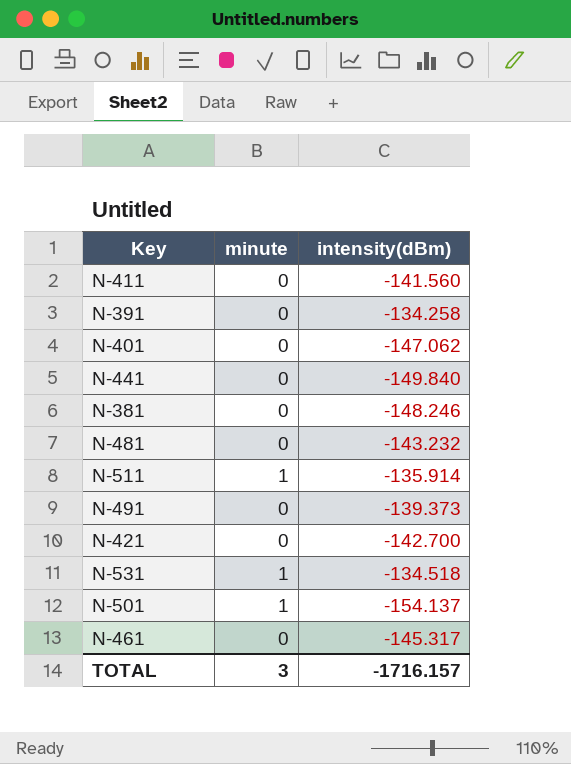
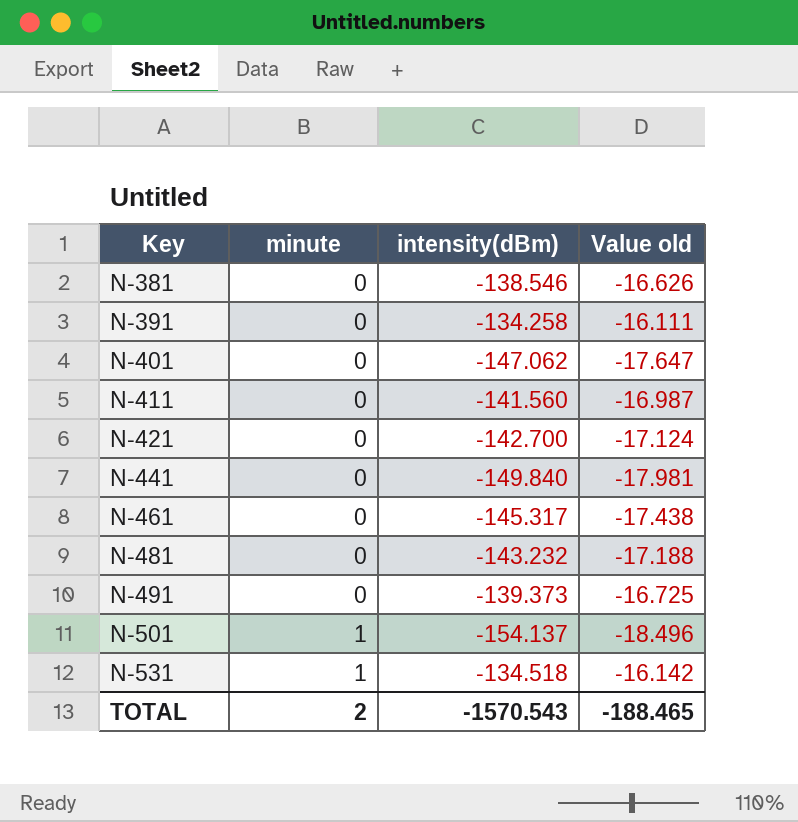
row order: none -> Key ascending
column Value old | formula: none -> [intensity(dBm)] * 0.12
row N-511: 1 | -135.914 -> none
N-381 | intensity(dBm): -148.246 -> -138.546
TOTAL | minute: 3 -> 2
TOTAL | intensity(dBm): -1716.157 -> -1570.543

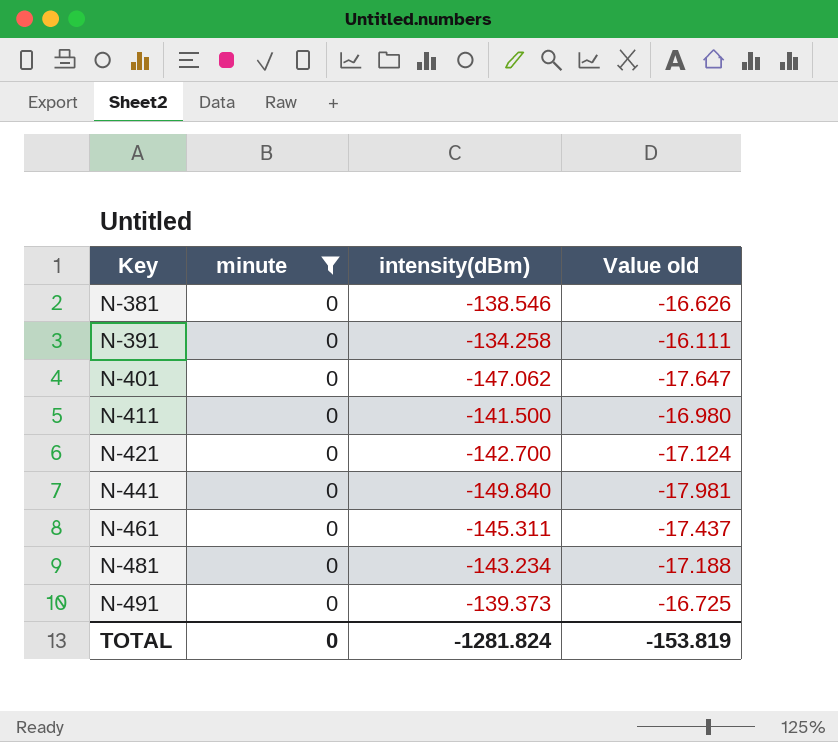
filter: none -> minute = 0
N-411 | intensity(dBm): -141.560 -> -141.500
N-411 | Value old: -16.987 -> -16.980
N-461 | intensity(dBm): -145.317 -> -145.311
N-461 | Value old: -17.438 -> -17.437
N-481 | intensity(dBm): -143.232 -> -143.234
TOTAL | minute: 2 -> 0
TOTAL | intensity(dBm): -1570.543 -> -1281.824
TOTAL | Value old: -188.465 -> -153.819

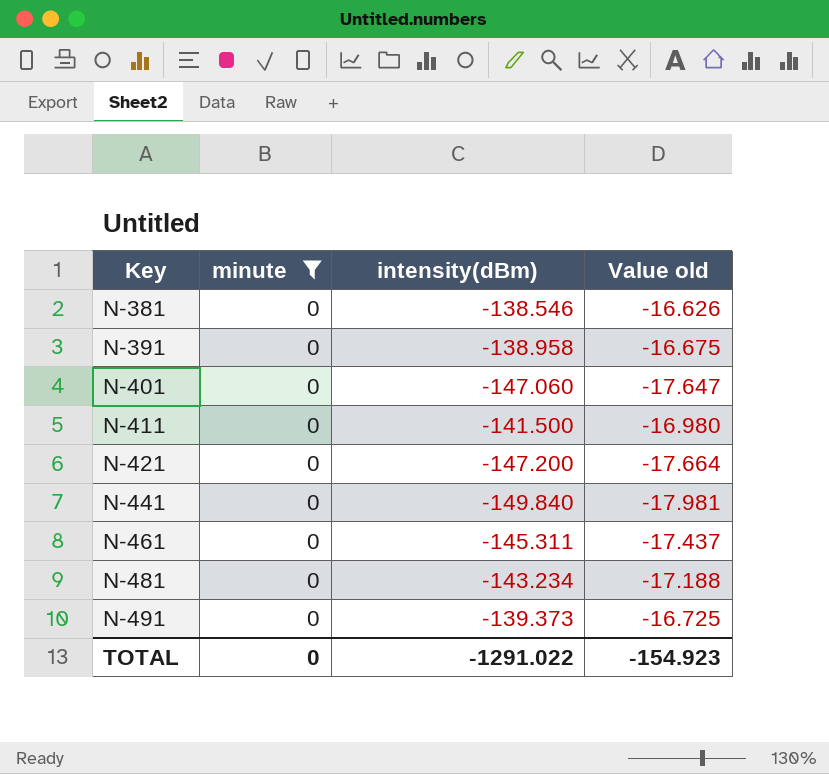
N-391 | intensity(dBm): -134.258 -> -138.958
N-391 | Value old: -16.111 -> -16.675
N-401 | intensity(dBm): -147.062 -> -147.060
N-421 | intensity(dBm): -142.700 -> -147.200
N-421 | Value old: -17.124 -> -17.664
TOTAL | intensity(dBm): -1281.824 -> -1291.022
TOTAL | Value old: -153.819 -> -154.923

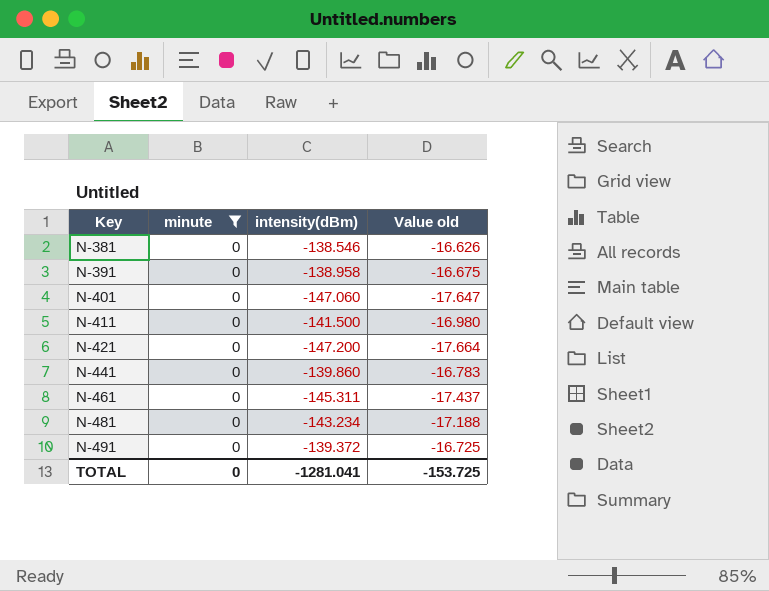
N-441 | intensity(dBm): -149.840 -> -139.860
N-441 | Value old: -17.981 -> -16.783
N-491 | intensity(dBm): -139.373 -> -139.372
TOTAL | intensity(dBm): -1291.022 -> -1281.041
TOTAL | Value old: -154.923 -> -153.725

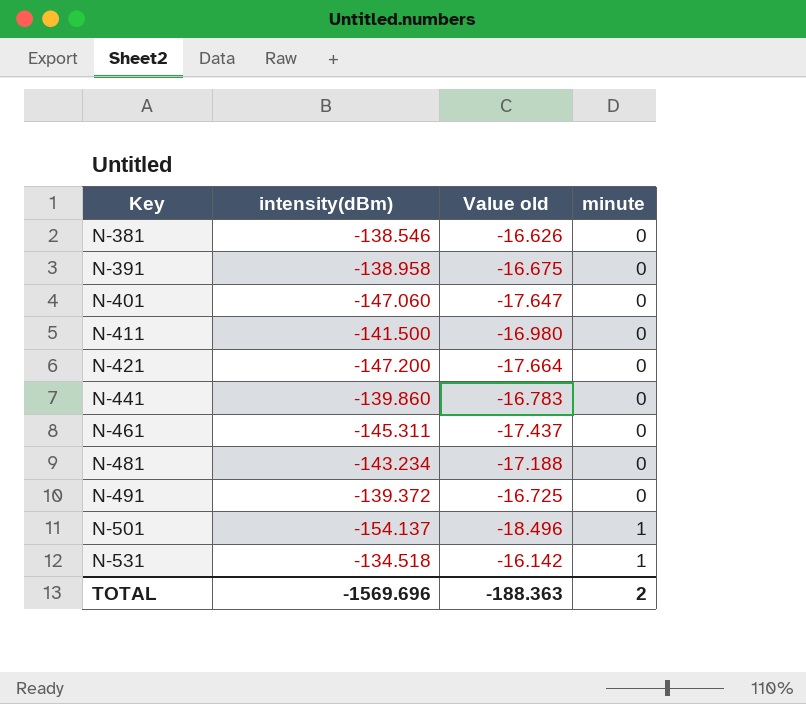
filter: minute = 0 -> none
column minute | position: 2 -> 4
TOTAL | intensity(dBm): -1281.041 -> -1569.696
TOTAL | Value old: -153.725 -> -188.363
TOTAL | minute: 0 -> 2

